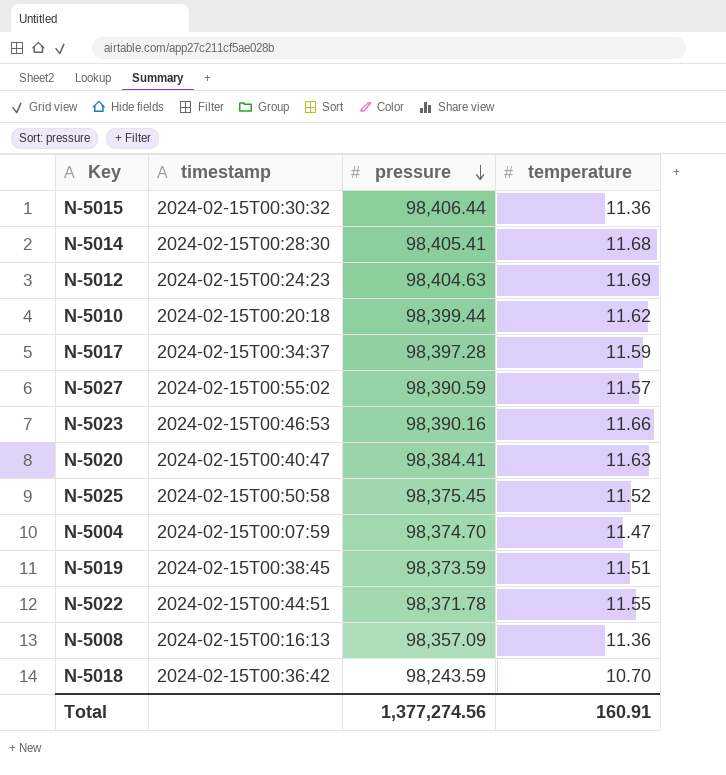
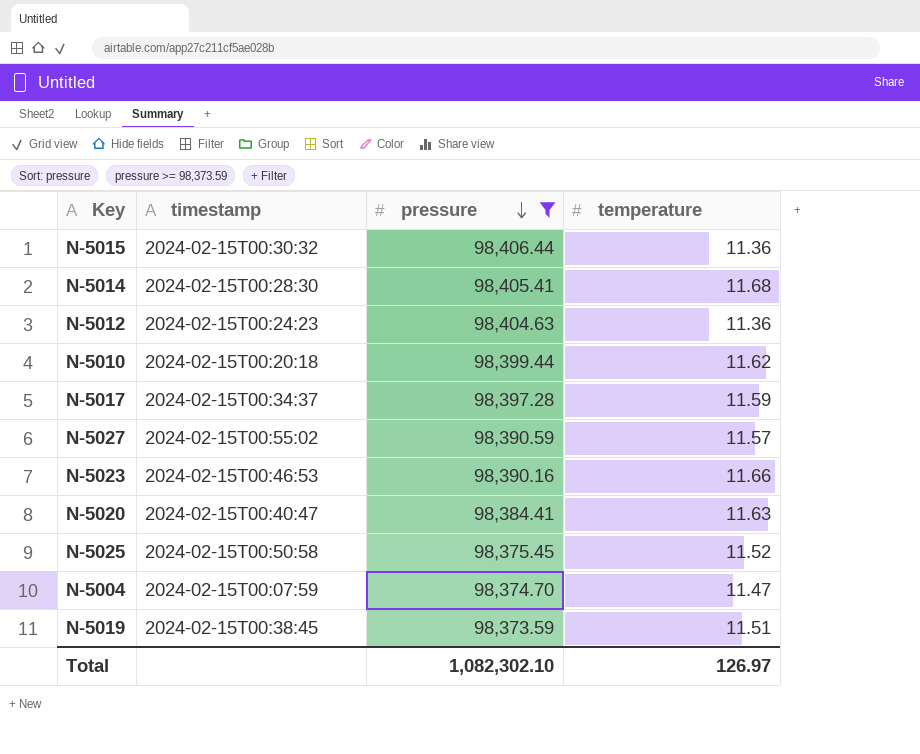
filter: none -> pressure >= 98,373.59
N-5012 | temperature: 11.69 -> 11.36
Total | pressure: 1,377,274.56 -> 1,082,302.10
Total | temperature: 160.91 -> 126.97

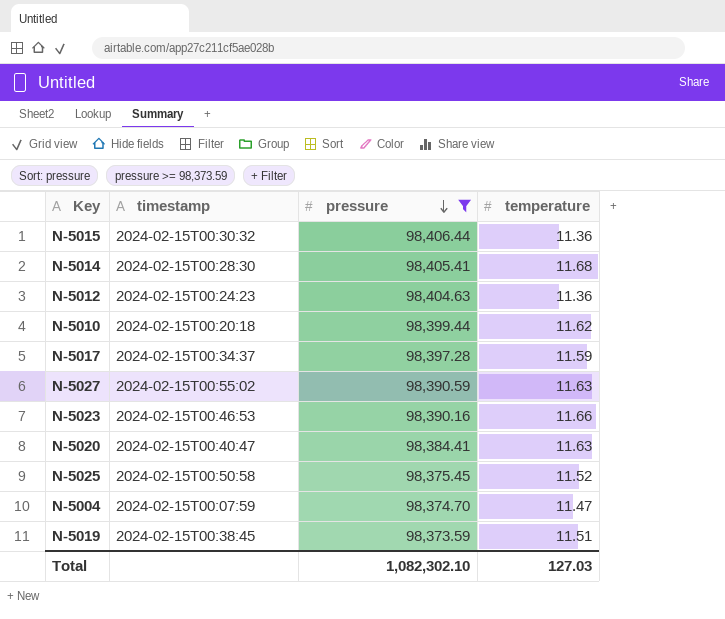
N-5027 | temperature: 11.57 -> 11.63
Total | temperature: 126.97 -> 127.03

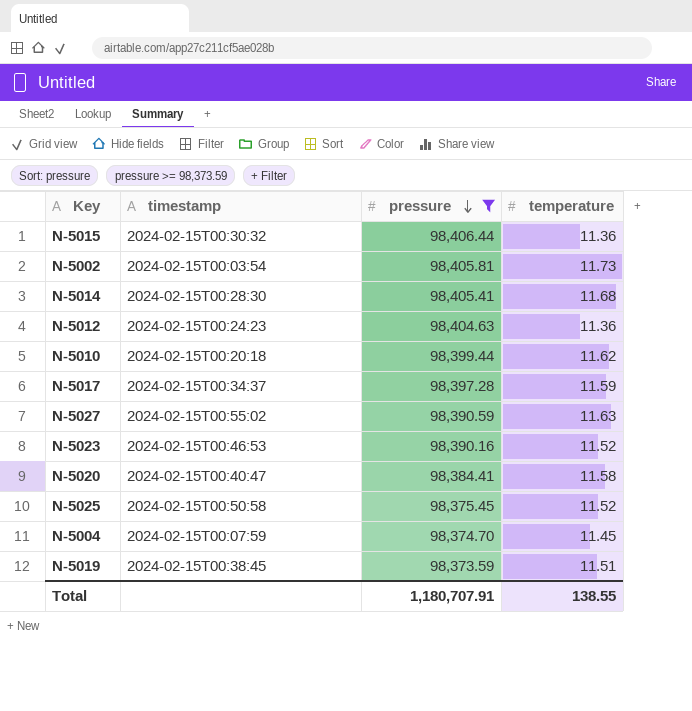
row N-5002: none -> 2024-02-15T00:03:54 | 98,405.81 | 11.73
N-5023 | temperature: 11.66 -> 11.52
N-5020 | temperature: 11.63 -> 11.58
N-5004 | temperature: 11.47 -> 11.45
Total | pressure: 1,082,302.10 -> 1,180,707.91
Total | temperature: 127.03 -> 138.55

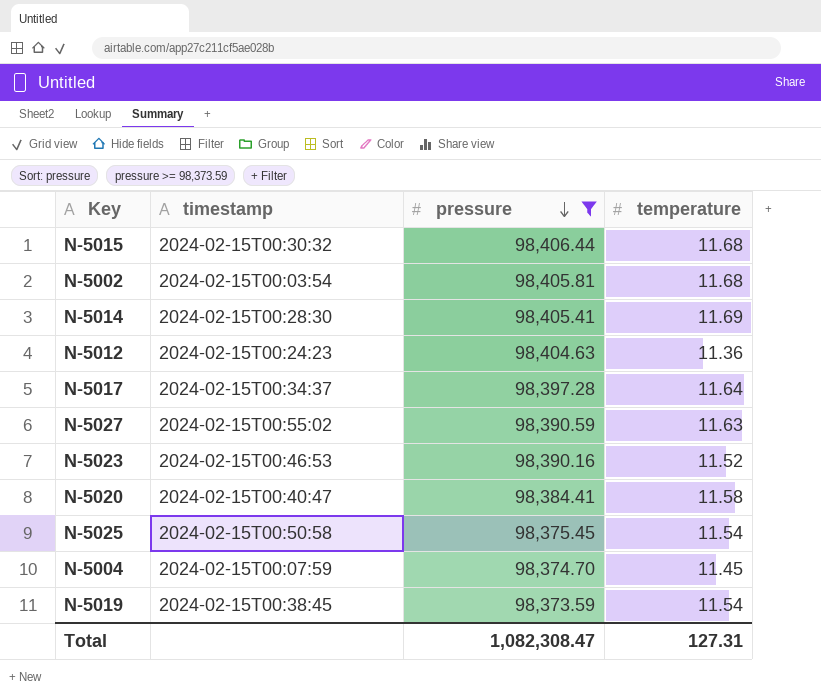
row N-5010: 2024-02-15T00:20:18 | 98,399.44 | 11.62 -> none
N-5015 | temperature: 11.36 -> 11.68
N-5002 | temperature: 11.73 -> 11.68
N-5014 | temperature: 11.68 -> 11.69
N-5017 | temperature: 11.59 -> 11.64
N-5025 | temperature: 11.52 -> 11.54
N-5019 | temperature: 11.51 -> 11.54
Total | pressure: 1,180,707.91 -> 1,082,308.47
Total | temperature: 138.55 -> 127.31

